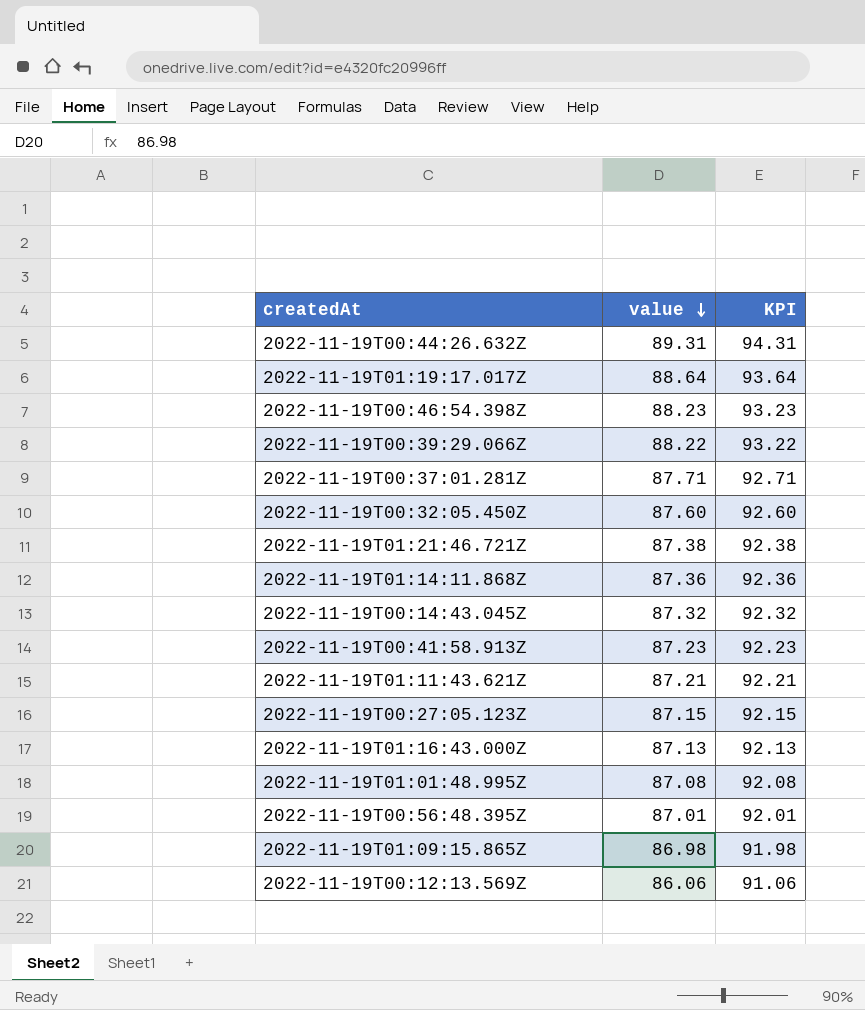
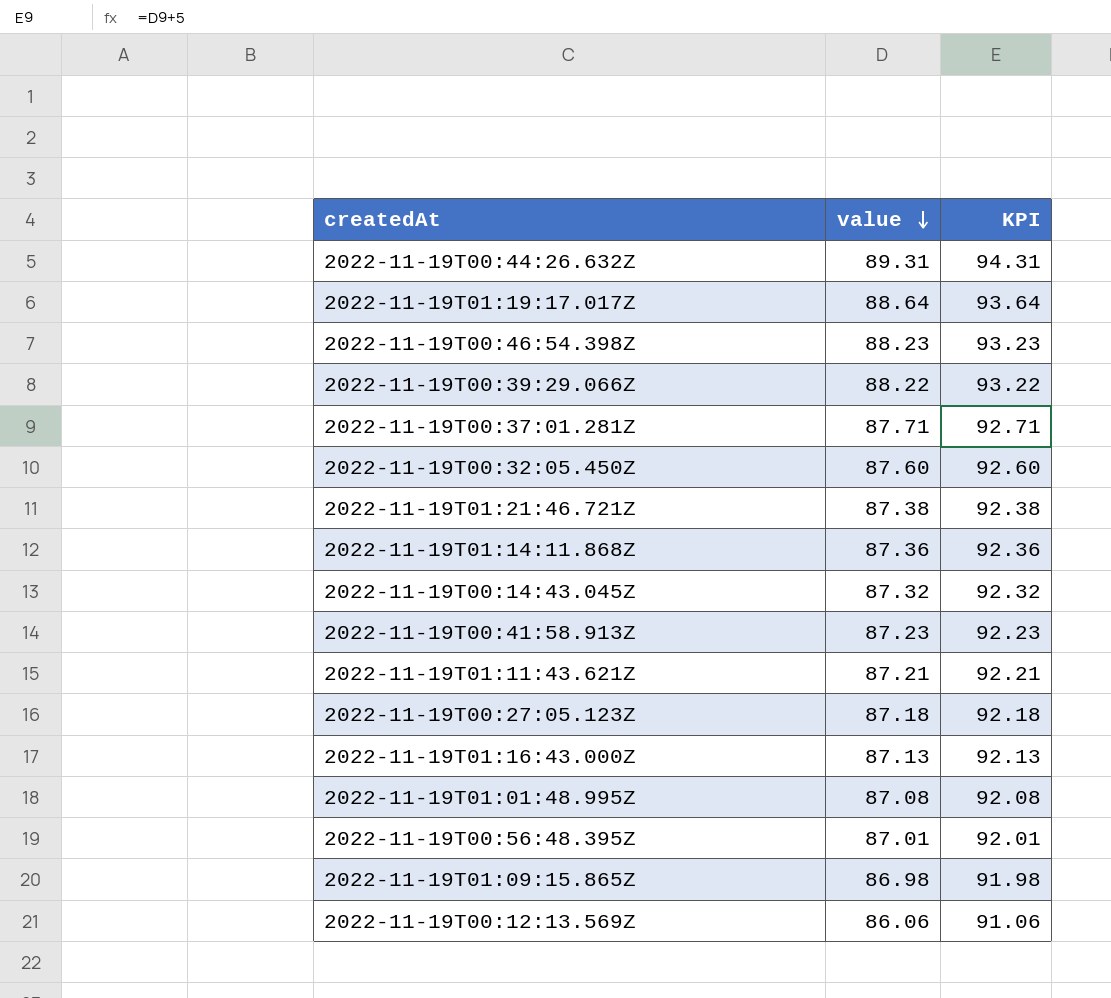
2022-11-19T00:27:05.123Z | value: 87.15 -> 87.18
2022-11-19T00:27:05.123Z | KPI: 92.15 -> 92.18

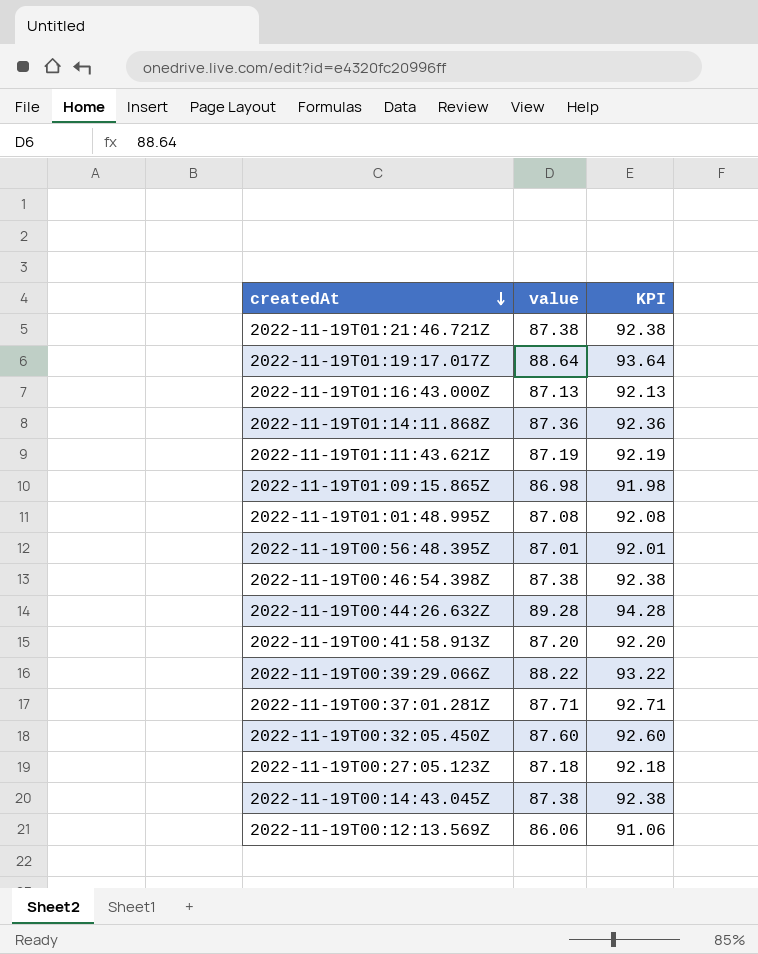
row order: value descending -> createdAt descending
2022-11-19T01:11:43.621Z | value: 87.21 -> 87.19
2022-11-19T01:11:43.621Z | KPI: 92.21 -> 92.19
2022-11-19T00:46:54.398Z | value: 88.23 -> 87.38
2022-11-19T00:46:54.398Z | KPI: 93.23 -> 92.38
2022-11-19T00:44:26.632Z | value: 89.31 -> 89.28
2022-11-19T00:44:26.632Z | KPI: 94.31 -> 94.28
2022-11-19T00:41:58.913Z | value: 87.23 -> 87.20
2022-11-19T00:41:58.913Z | KPI: 92.23 -> 92.20
2022-11-19T00:14:43.045Z | value: 87.32 -> 87.38
2022-11-19T00:14:43.045Z | KPI: 92.32 -> 92.38

